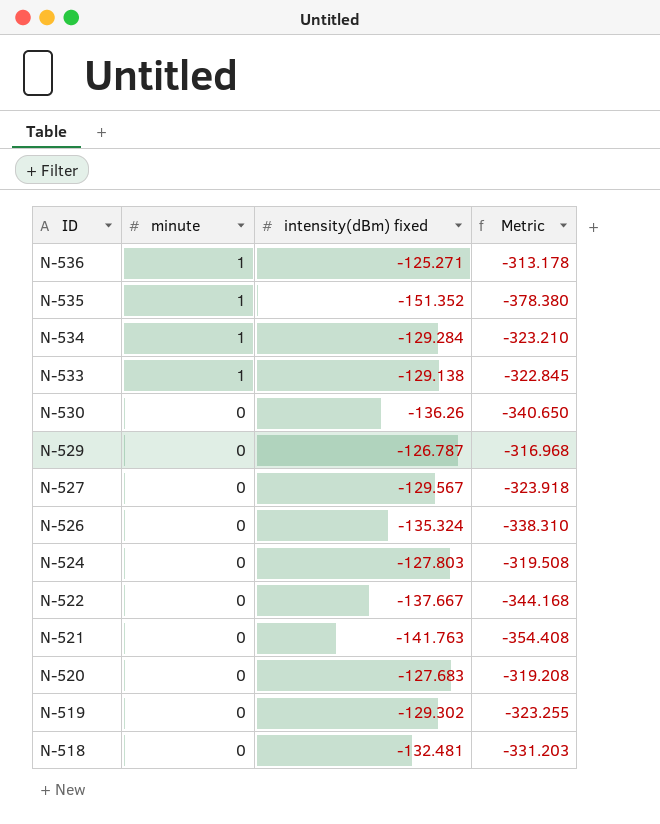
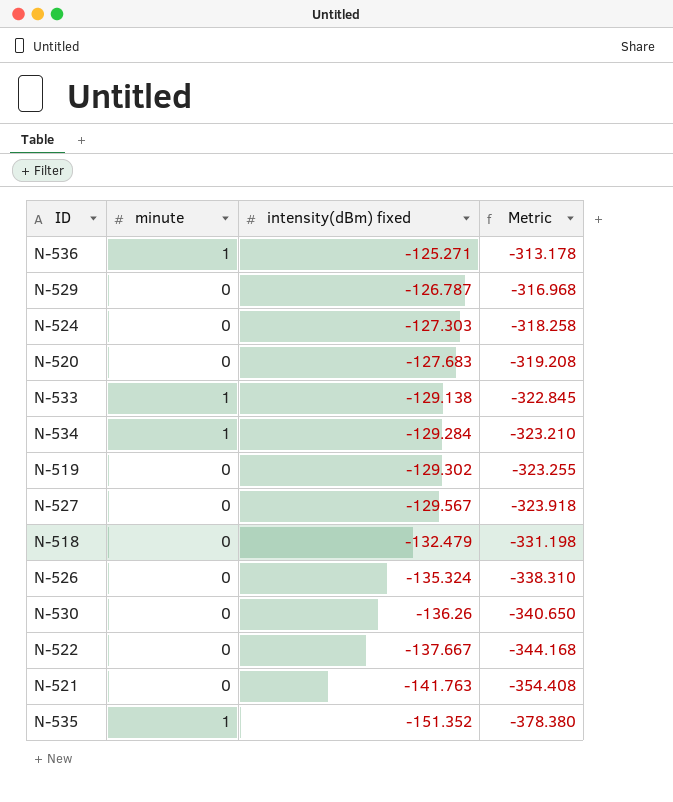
row order: ID descending -> intensity(dBm) fixed descending
N-524 | intensity(dBm) fixed: -127.803 -> -127.303
N-524 | Metric: -319.508 -> -318.258
N-518 | intensity(dBm) fixed: -132.481 -> -132.479
N-518 | Metric: -331.203 -> -331.198

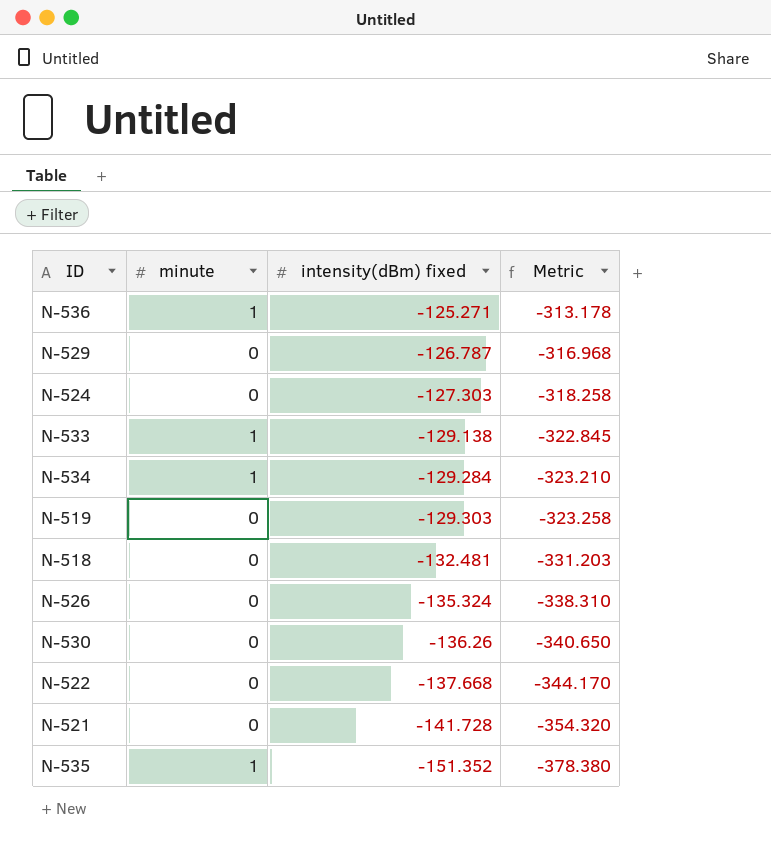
row N-520: 0 | -127.683 | -319.208 -> none
row N-527: 0 | -129.567 | -323.918 -> none
N-519 | intensity(dBm) fixed: -129.302 -> -129.303
N-519 | Metric: -323.255 -> -323.258
N-518 | intensity(dBm) fixed: -132.479 -> -132.481
N-518 | Metric: -331.198 -> -331.203
N-522 | intensity(dBm) fixed: -137.667 -> -137.668
N-522 | Metric: -344.168 -> -344.170
N-521 | intensity(dBm) fixed: -141.763 -> -141.728
N-521 | Metric: -354.408 -> -354.320

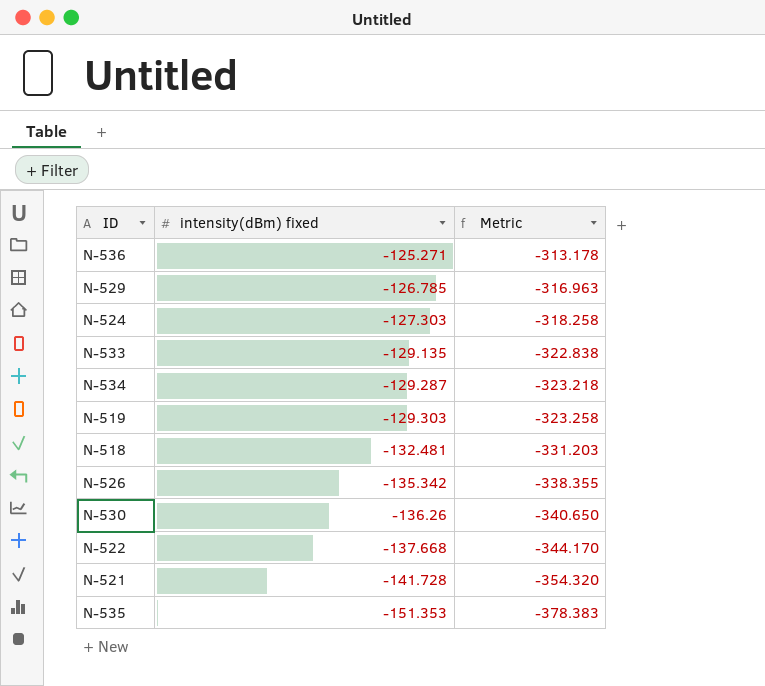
column minute | position: 2 -> none
N-529 | intensity(dBm) fixed: -126.787 -> -126.785
N-529 | Metric: -316.968 -> -316.963
N-533 | intensity(dBm) fixed: -129.138 -> -129.135
N-533 | Metric: -322.845 -> -322.838
N-534 | intensity(dBm) fixed: -129.284 -> -129.287
N-534 | Metric: -323.210 -> -323.218
N-526 | intensity(dBm) fixed: -135.324 -> -135.342
N-526 | Metric: -338.310 -> -338.355
N-535 | intensity(dBm) fixed: -151.352 -> -151.353
N-535 | Metric: -378.380 -> -378.383

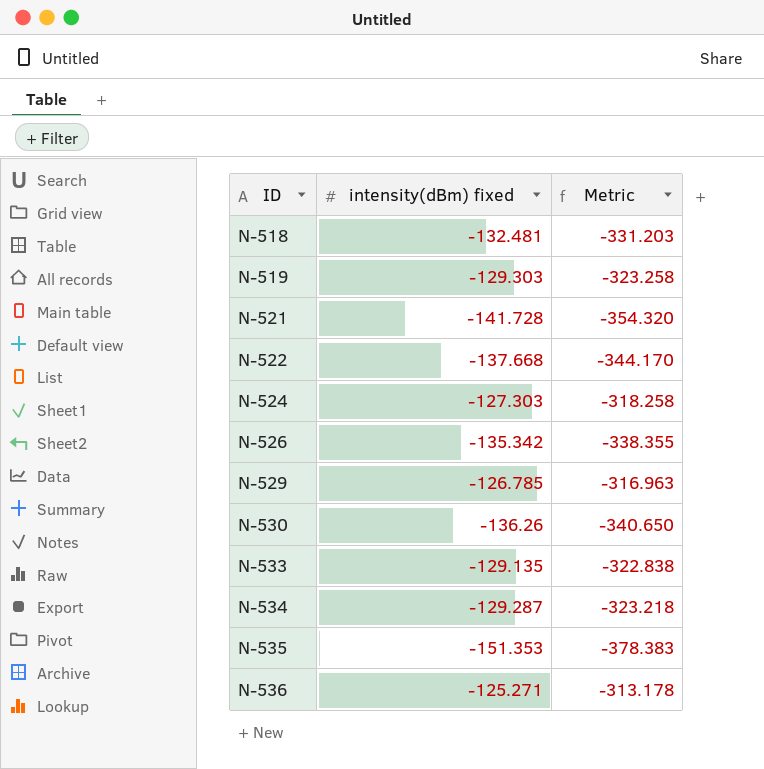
row order: intensity(dBm) fixed descending -> ID ascending

